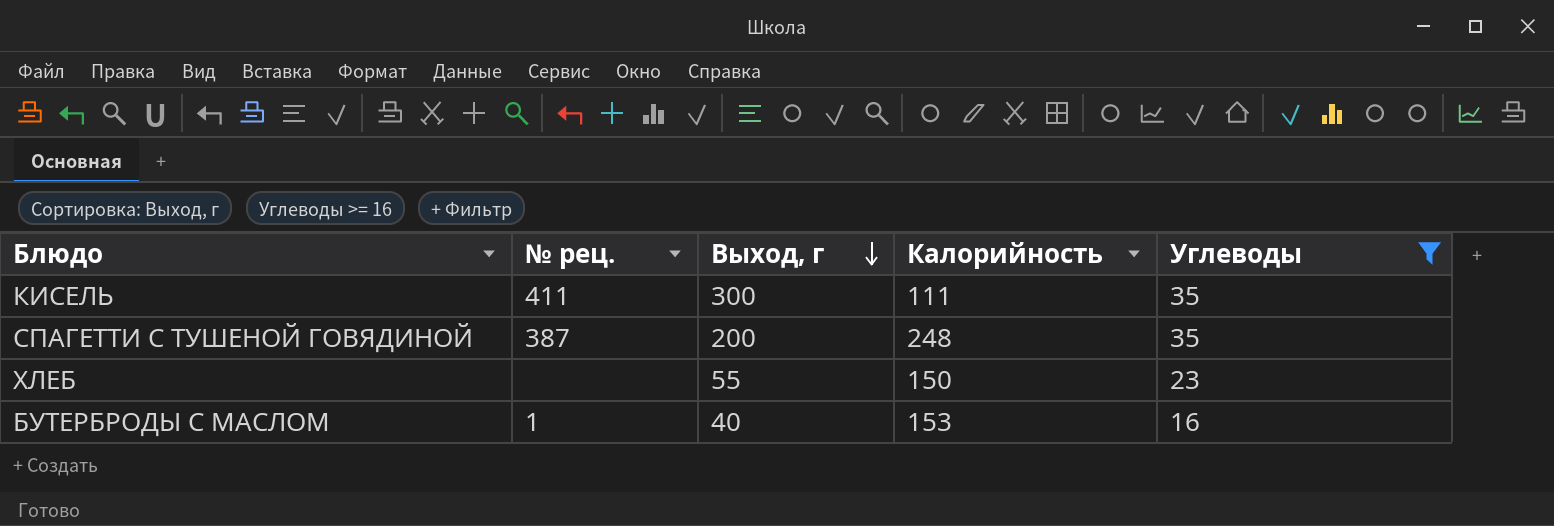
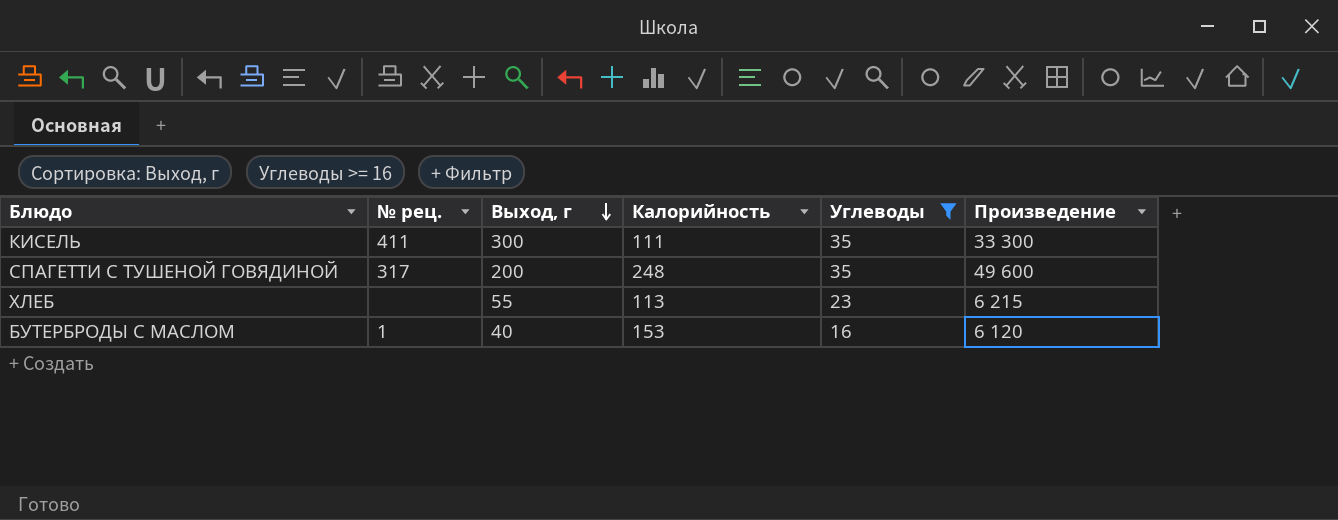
column Произведение | formula: none -> [Выход, г] * [Калорийность]
СПАГЕТТИ С ТУШЕНОЙ ГОВЯДИНОЙ | № рец.: 387 -> 317
ХЛЕБ | Калорийность: 150 -> 113

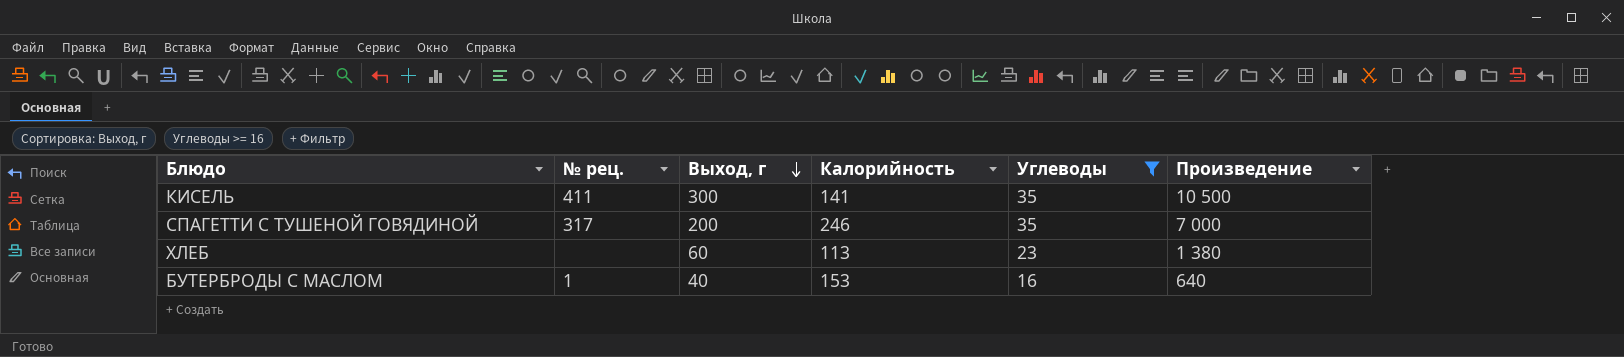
column Произведение | formula: [Выход, г] * [Калорийность] -> [Выход, г] * [Углеводы]
КИСЕЛЬ | Калорийность: 111 -> 141
СПАГЕТТИ С ТУШЕНОЙ ГОВЯДИНОЙ | Калорийность: 248 -> 246
ХЛЕБ | Выход, г: 55 -> 60

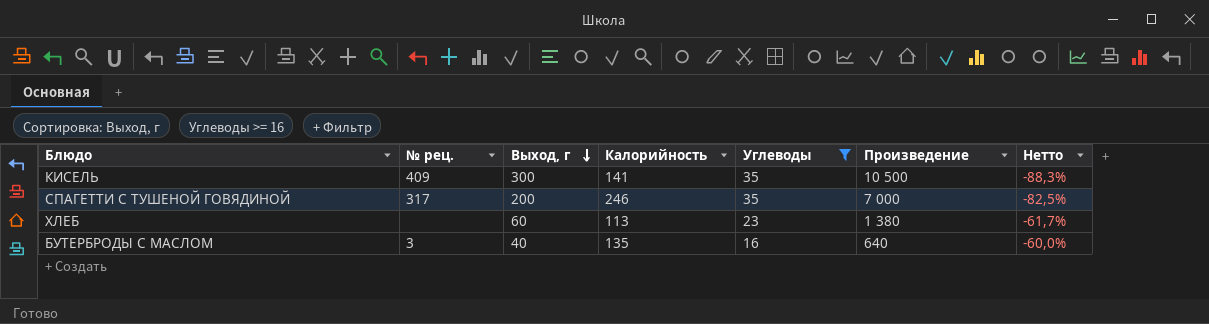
column Нетто | formula: none -> ([Углеводы] - [Выход, г]) / [Выход, г]
КИСЕЛЬ | № рец.: 411 -> 409
БУТЕРБРОДЫ С МАСЛОМ | № рец.: 1 -> 3
БУТЕРБРОДЫ С МАСЛОМ | Калорийность: 153 -> 135

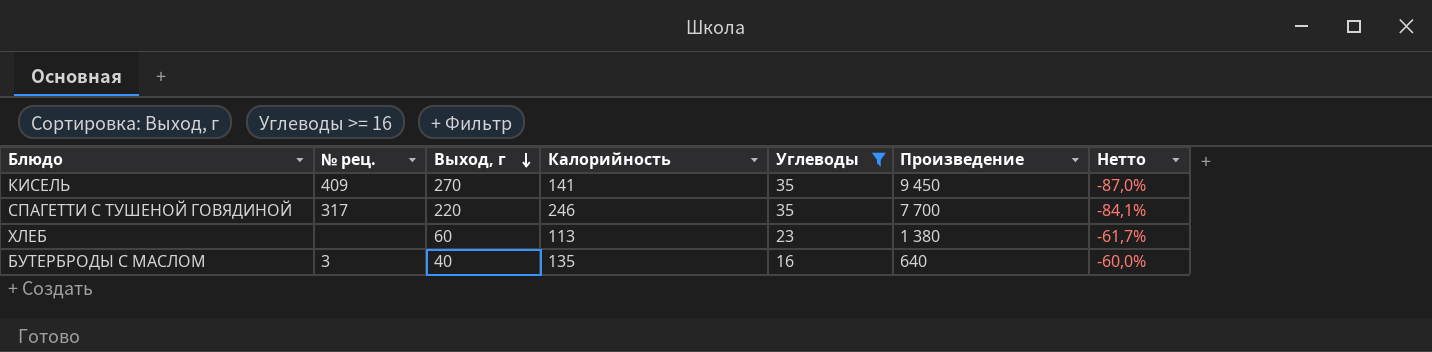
КИСЕЛЬ | Выход, г: 300 -> 270
КИСЕЛЬ | Произведение: 10 500 -> 9 450
КИСЕЛЬ | Нетто: -88,3% -> -87,0%
СПАГЕТТИ С ТУШЕНОЙ ГОВЯДИНОЙ | Выход, г: 200 -> 220
СПАГЕТТИ С ТУШЕНОЙ ГОВЯДИНОЙ | Произведение: 7 000 -> 7 700
СПАГЕТТИ С ТУШЕНОЙ ГОВЯДИНОЙ | Нетто: -82,5% -> -84,1%

